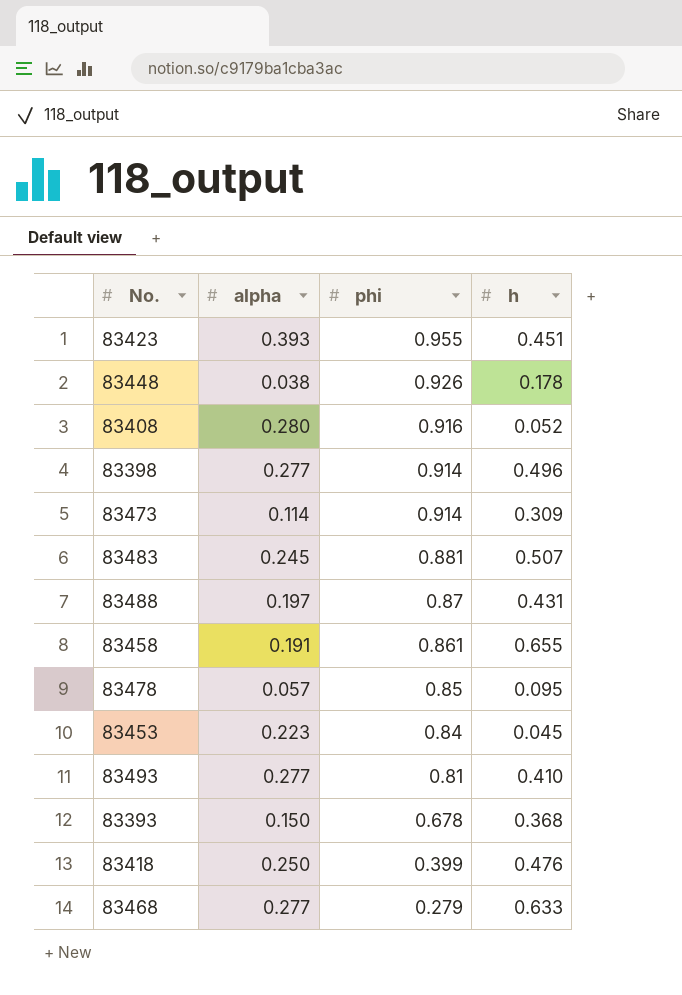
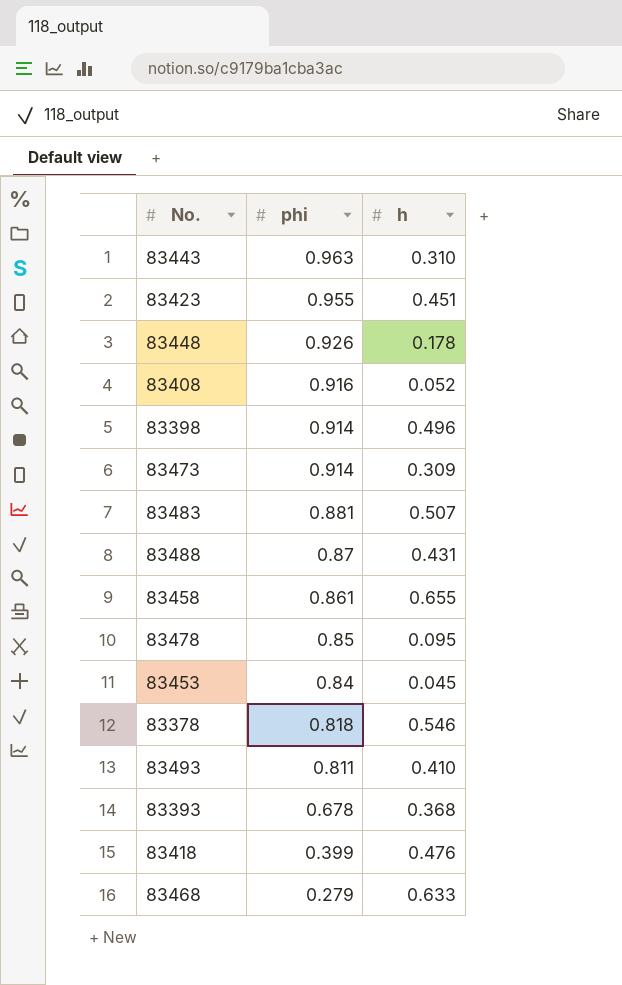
column alpha | position: 2 -> none
row 83443: none -> 0.963 | 0.310
row 83378: none -> 0.818 | 0.546
83493 | phi: 0.81 -> 0.811

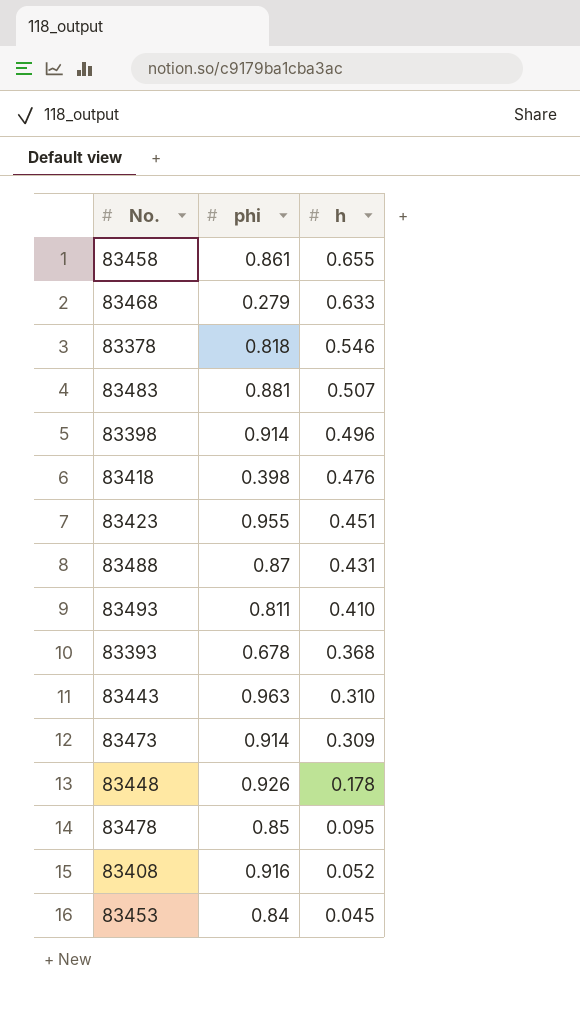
row order: phi descending -> h descending
83418 | phi: 0.399 -> 0.398

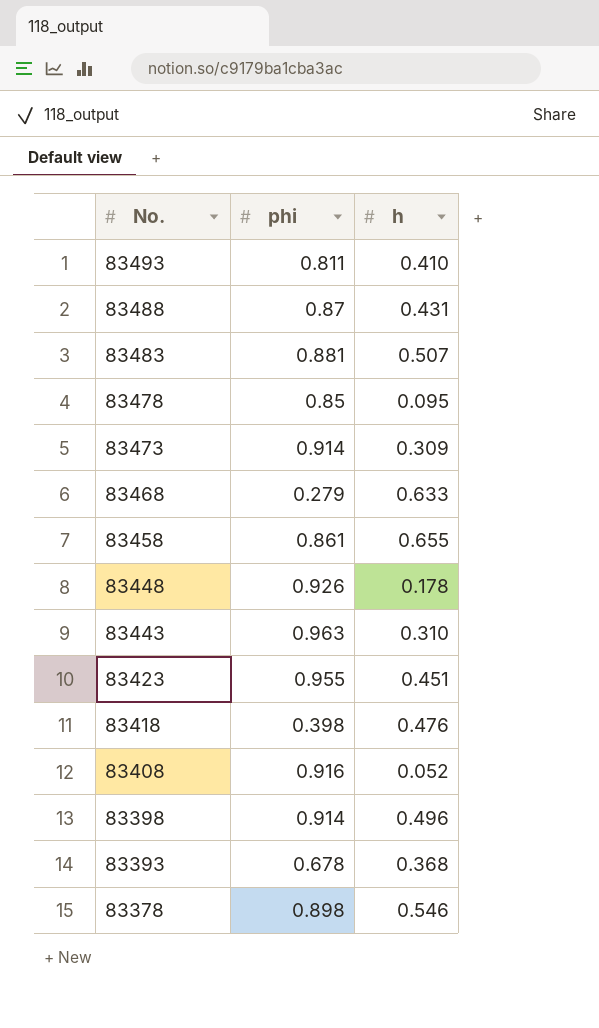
row order: h descending -> No. descending
row 83453: 0.84 | 0.045 -> none
83378 | phi: 0.818 -> 0.898

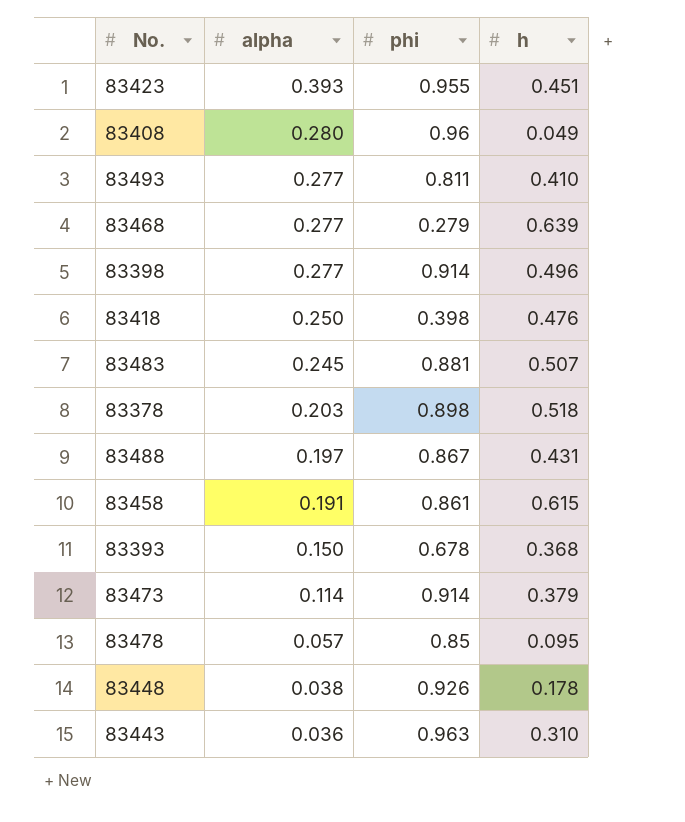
row order: No. descending -> alpha descending
column alpha | position: none -> 2
83408 | phi: 0.916 -> 0.96
83408 | h: 0.052 -> 0.049
83468 | h: 0.633 -> 0.639
83378 | h: 0.546 -> 0.518
83488 | phi: 0.87 -> 0.867
83458 | h: 0.655 -> 0.615
83473 | h: 0.309 -> 0.379

